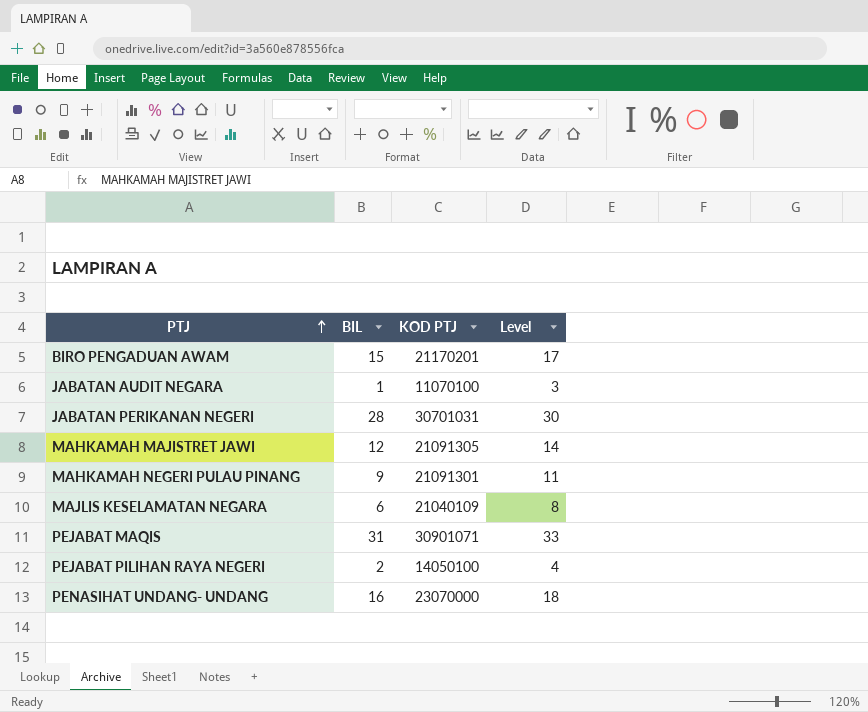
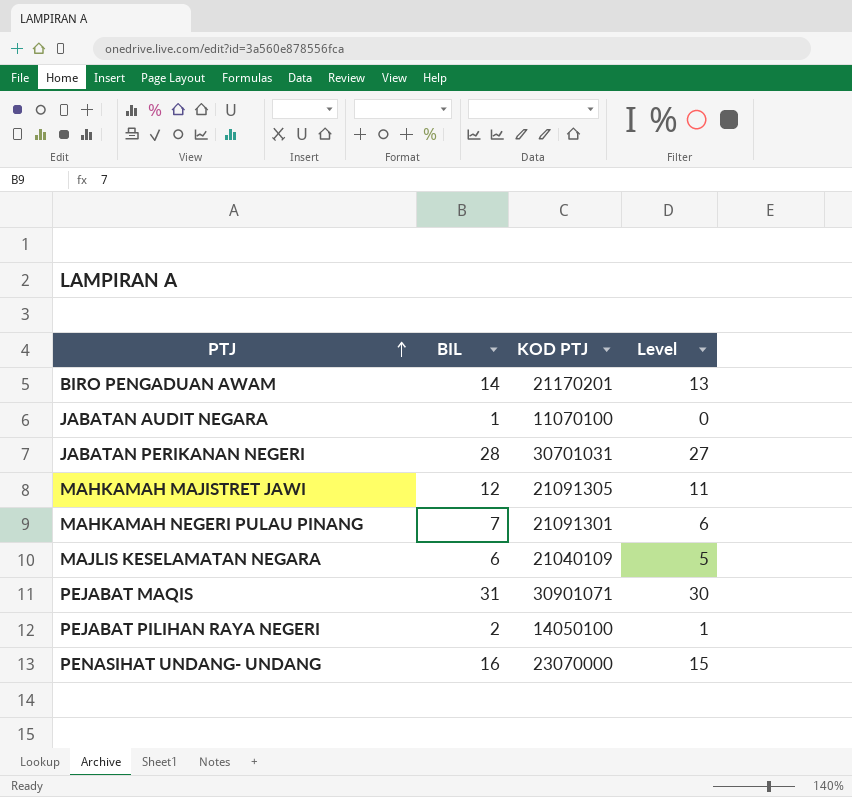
column Level | formula: [BIL] + 2 -> [BIL] - 1
BIRO PENGADUAN AWAM | BIL: 15 -> 14
MAHKAMAH NEGERI PULAU PINANG | BIL: 9 -> 7

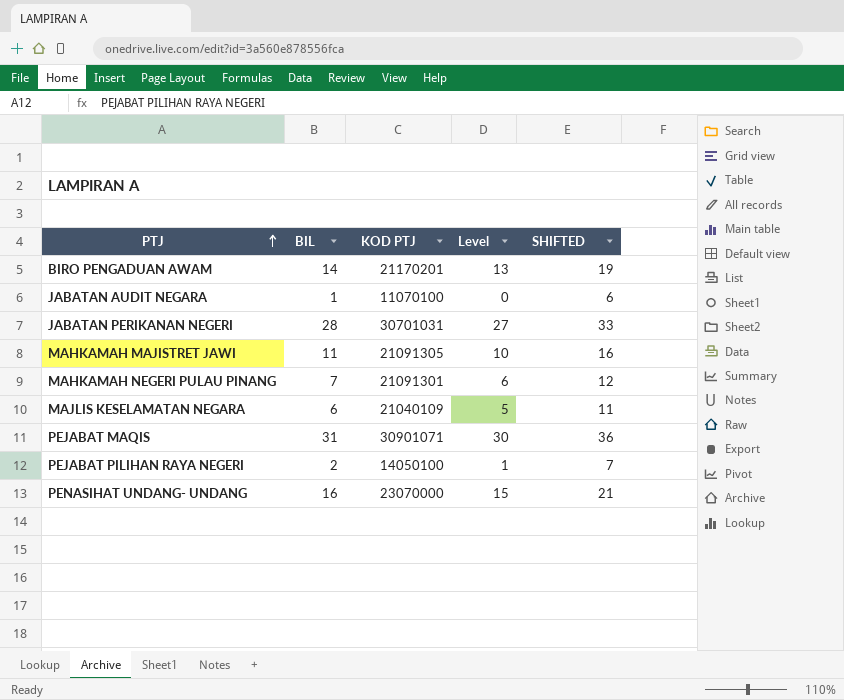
column SHIFTED | formula: none -> [BIL] + 5
MAHKAMAH MAJISTRET JAWI | BIL: 12 -> 11
MAHKAMAH MAJISTRET JAWI | Level: 11 -> 10

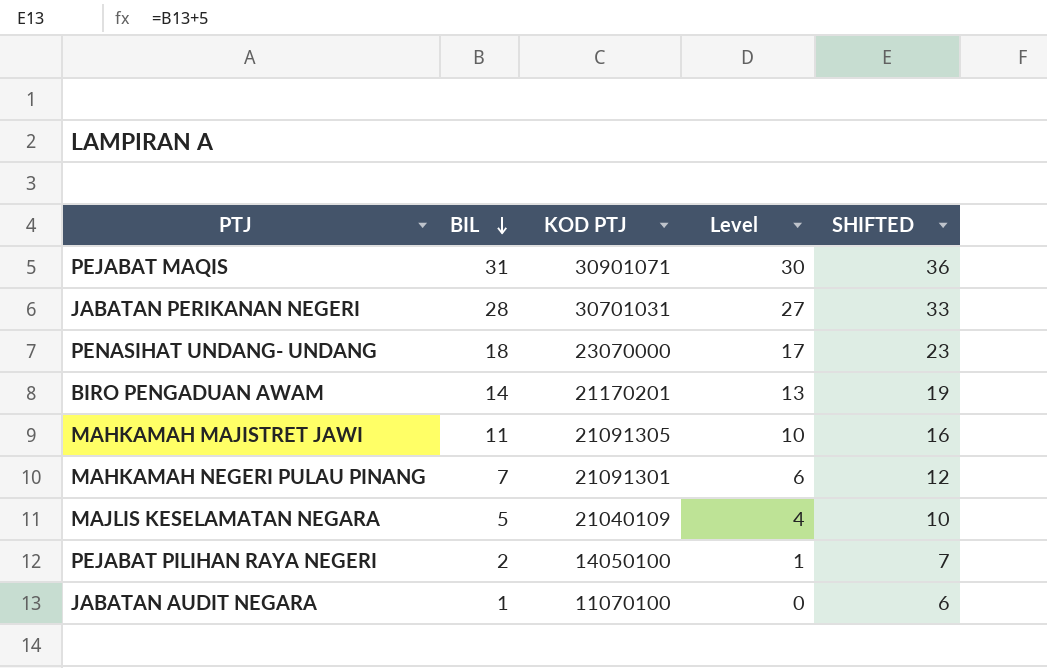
row order: PTJ ascending -> BIL descending
PENASIHAT UNDANG- UNDANG | BIL: 16 -> 18
PENASIHAT UNDANG- UNDANG | Level: 15 -> 17
PENASIHAT UNDANG- UNDANG | SHIFTED: 21 -> 23
MAJLIS KESELAMATAN NEGARA | BIL: 6 -> 5
MAJLIS KESELAMATAN NEGARA | Level: 5 -> 4
MAJLIS KESELAMATAN NEGARA | SHIFTED: 11 -> 10

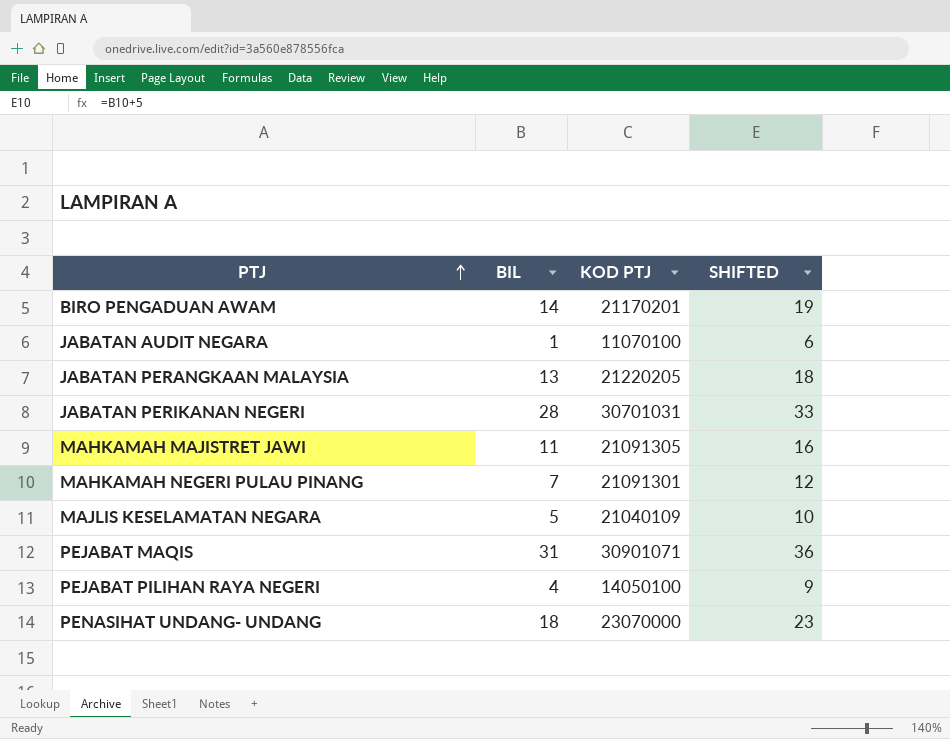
row order: BIL descending -> PTJ ascending
column Level | formula: [BIL] - 1 -> none
row JABATAN PERANGKAAN MALAYSIA: none -> 13 | 21220205 | 18
PEJABAT PILIHAN RAYA NEGERI | BIL: 2 -> 4
PEJABAT PILIHAN RAYA NEGERI | SHIFTED: 7 -> 9

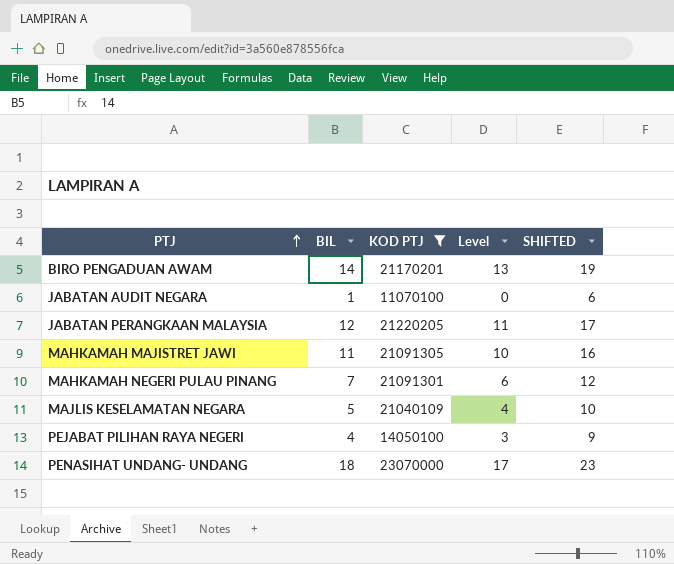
filter: none -> KOD PTJ <= 23070000
column Level | formula: none -> [BIL] - 1
JABATAN PERANGKAAN MALAYSIA | BIL: 13 -> 12
JABATAN PERANGKAAN MALAYSIA | SHIFTED: 18 -> 17

